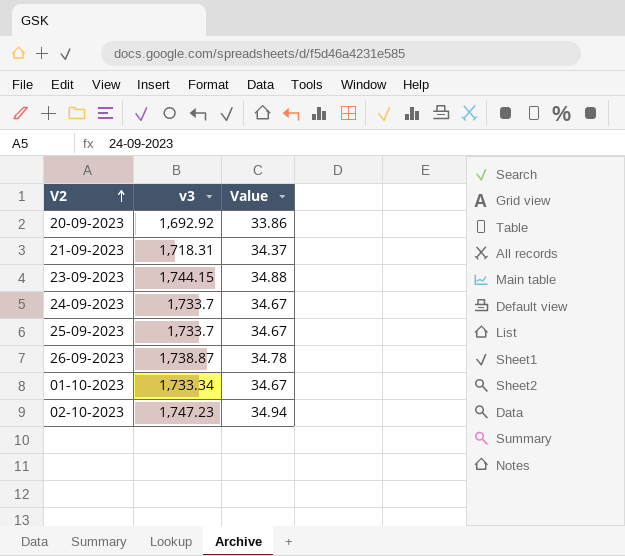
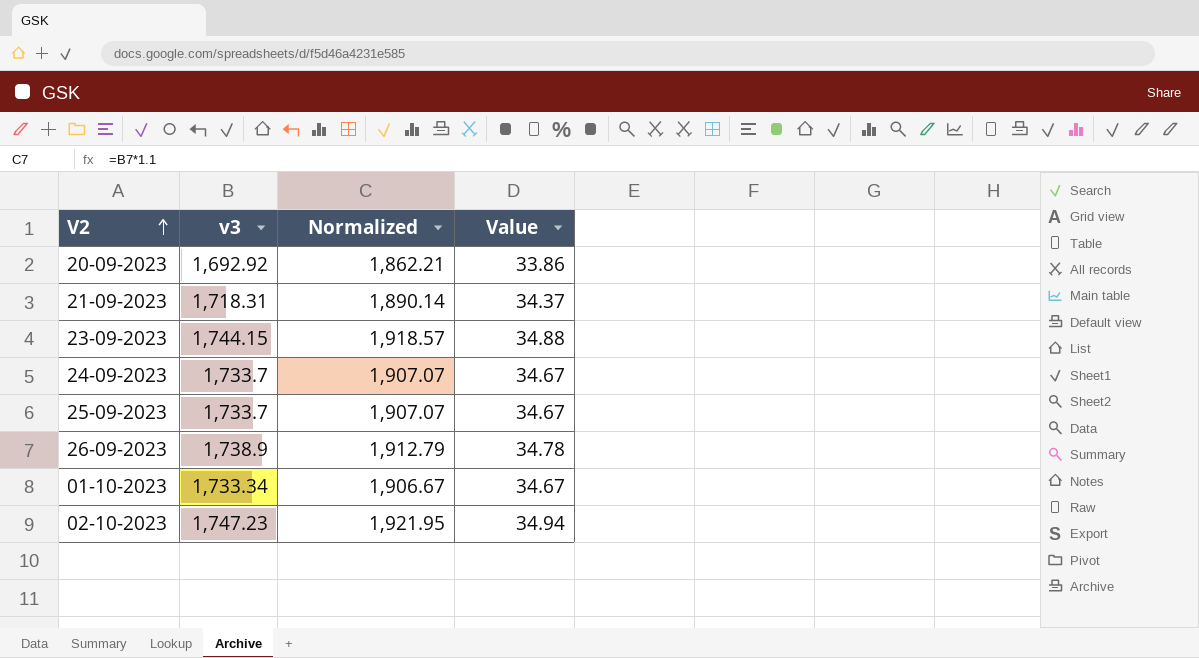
column Normalized | formula: none -> [v3] * 1.1
26-09-2023 | v3: 1,738.87 -> 1,738.9

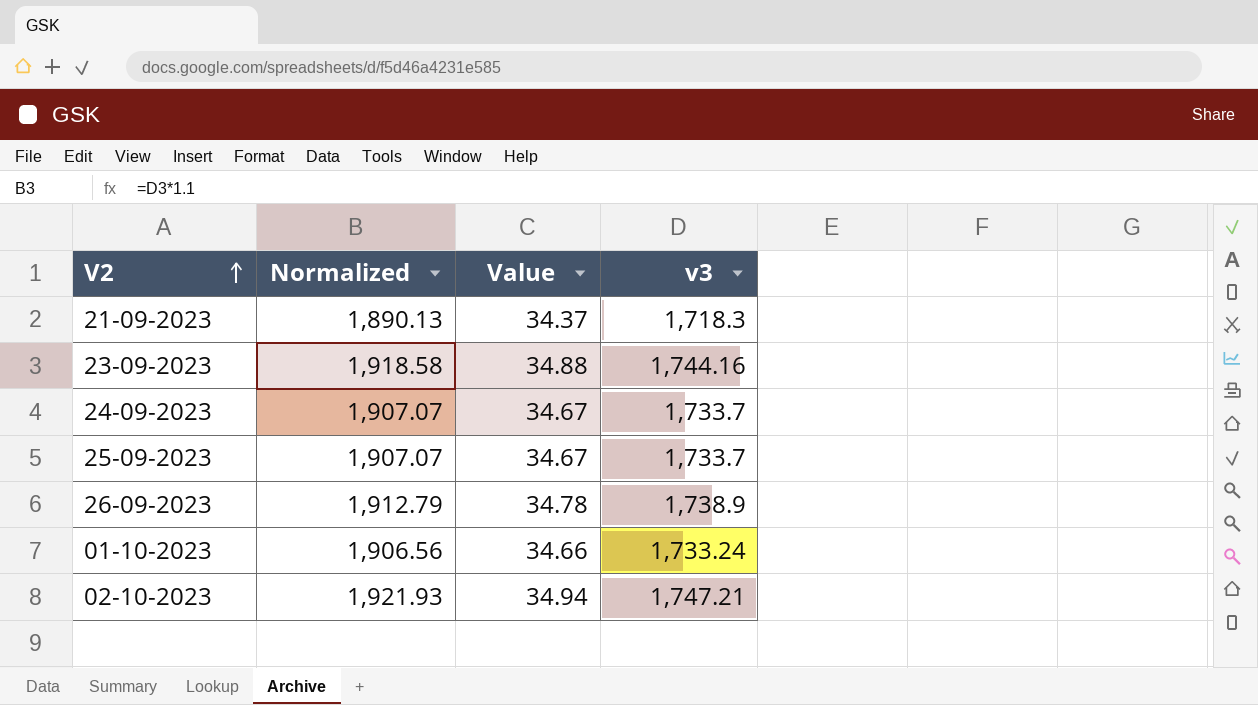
column v3 | position: 2 -> 4
row 20-09-2023: 1,692.92 | 1,862.21 | 33.86 -> none
21-09-2023 | Normalized: 1,890.14 -> 1,890.13
21-09-2023 | v3: 1,718.31 -> 1,718.3
23-09-2023 | Normalized: 1,918.57 -> 1,918.58
23-09-2023 | v3: 1,744.15 -> 1,744.16
01-10-2023 | Normalized: 1,906.67 -> 1,906.56
01-10-2023 | Value: 34.67 -> 34.66
01-10-2023 | v3: 1,733.34 -> 1,733.24
02-10-2023 | Normalized: 1,921.95 -> 1,921.93
02-10-2023 | v3: 1,747.23 -> 1,747.21

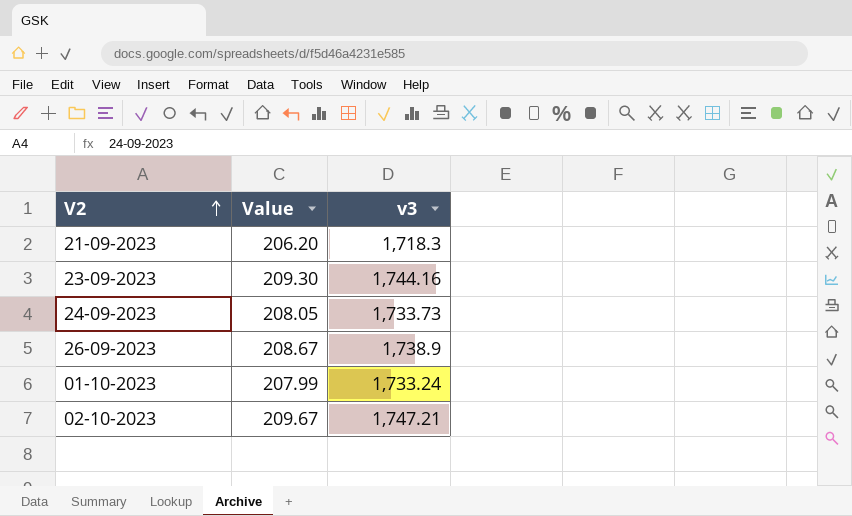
column Normalized | formula: [v3] * 1.1 -> none
column Value | formula: [v3] * 0.02 -> [v3] * 0.12
row 25-09-2023: 1,907.07 | 34.67 | 1,733.7 -> none
24-09-2023 | v3: 1,733.7 -> 1,733.73

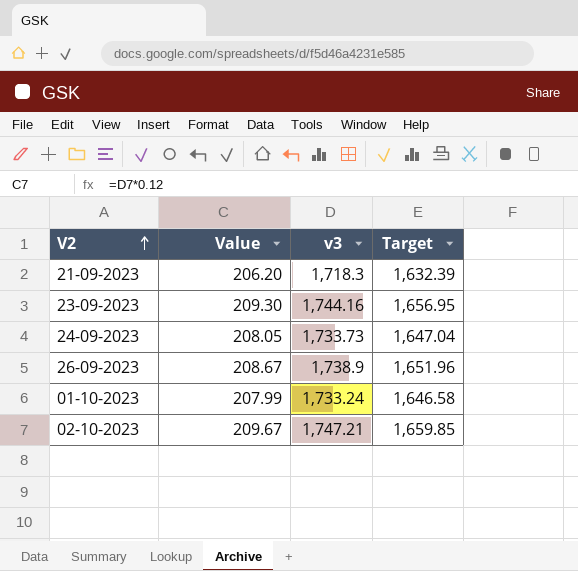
column Target | formula: none -> [v3] * 0.95

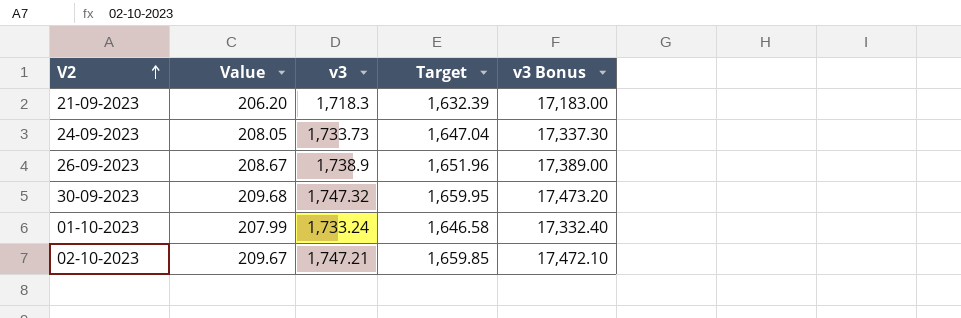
column v3 Bonus | formula: none -> [v3] * 10
row 23-09-2023: 209.30 | 1,744.16 | 1,656.95 -> none
row 30-09-2023: none -> 209.68 | 1,747.32 | 1,659.95 | 17,473.20

